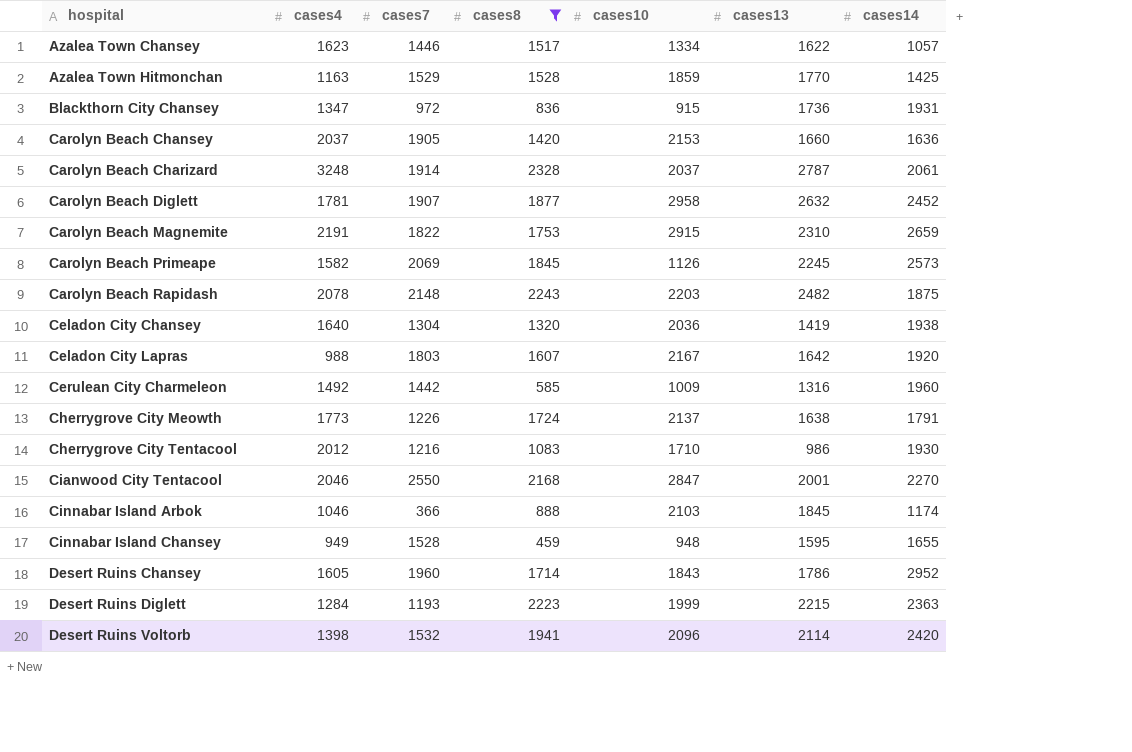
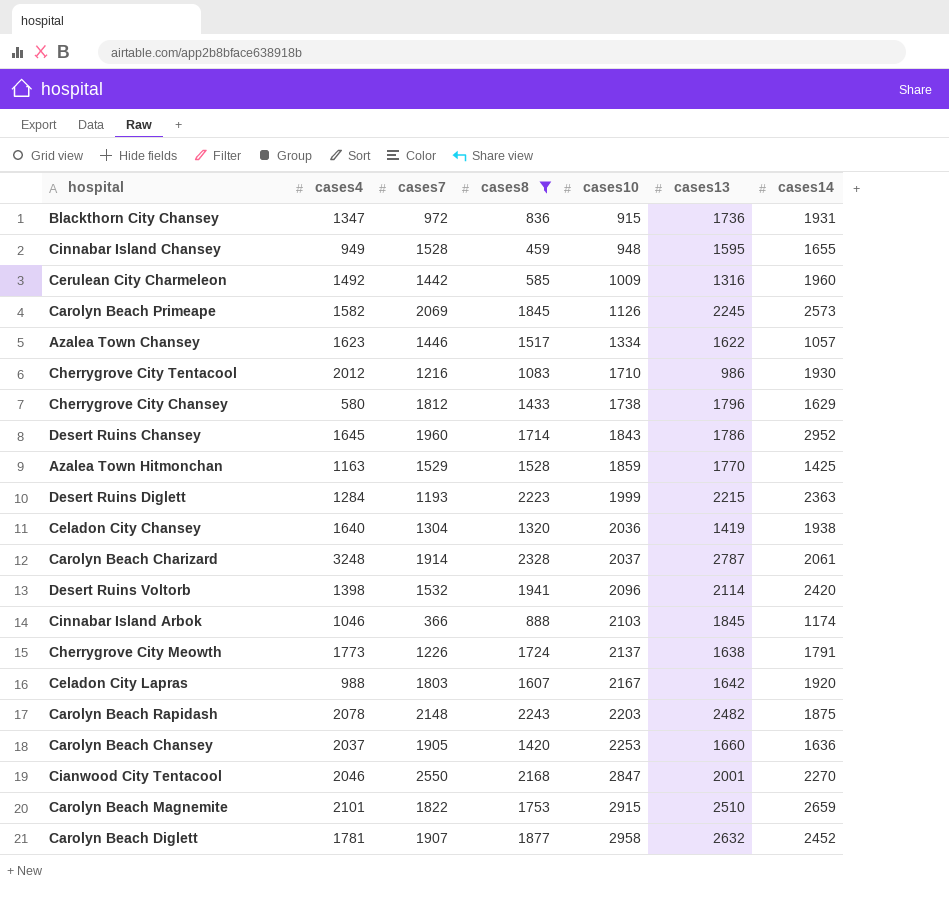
row order: hospital ascending -> cases10 ascending
row Cherrygrove City Chansey: none -> 580 | 1812 | 1433 | 1738 | 1796 | 1629
Desert Ruins Chansey | cases4: 1605 -> 1645
Carolyn Beach Chansey | cases10: 2153 -> 2253
Carolyn Beach Magnemite | cases4: 2191 -> 2101
Carolyn Beach Magnemite | cases13: 2310 -> 2510

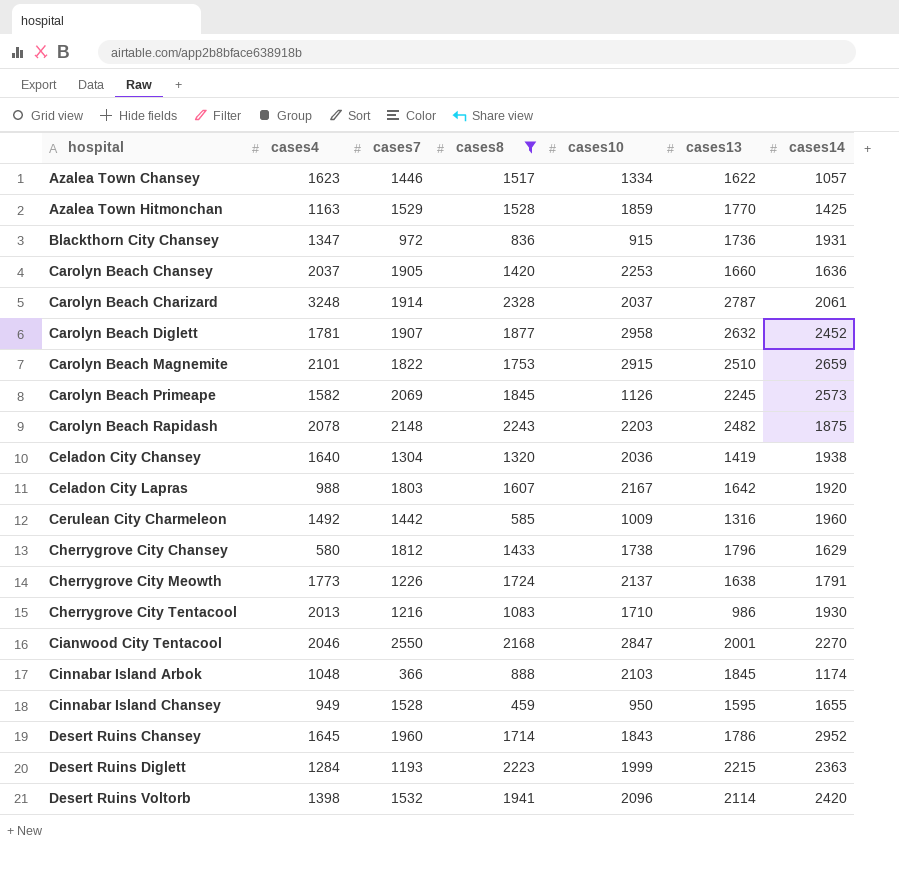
row order: cases10 ascending -> hospital ascending
Cherrygrove City Tentacool | cases4: 2012 -> 2013
Cinnabar Island Arbok | cases4: 1046 -> 1048
Cinnabar Island Chansey | cases10: 948 -> 950

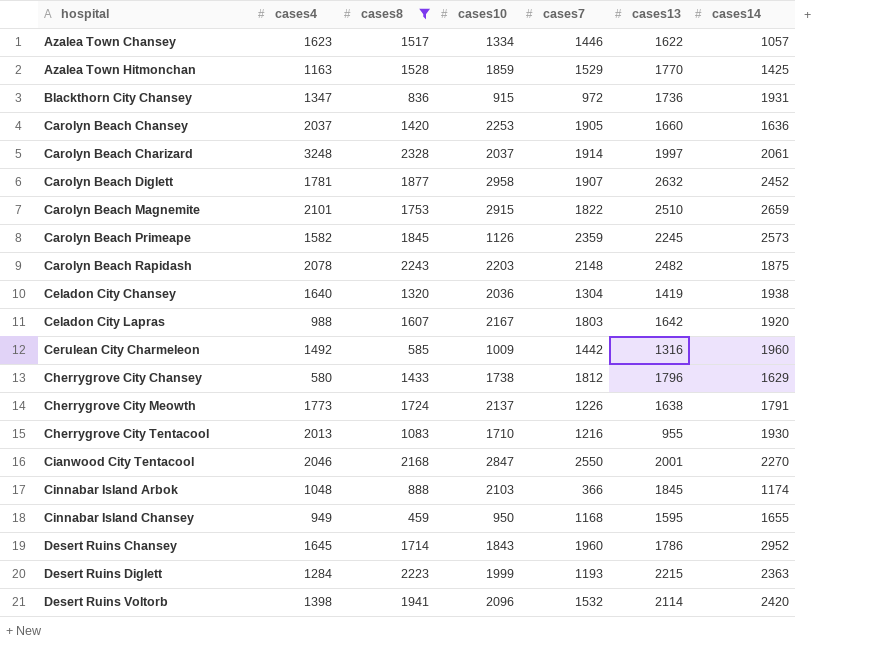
column cases7 | position: 3 -> 5
Carolyn Beach Charizard | cases13: 2787 -> 1997
Carolyn Beach Primeape | cases7: 2069 -> 2359
Cherrygrove City Tentacool | cases13: 986 -> 955
Cinnabar Island Chansey | cases7: 1528 -> 1168

